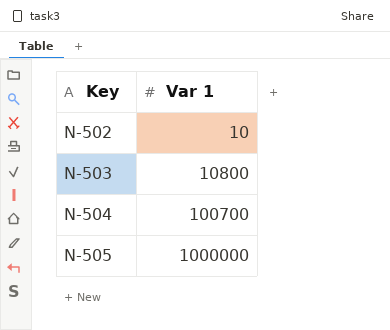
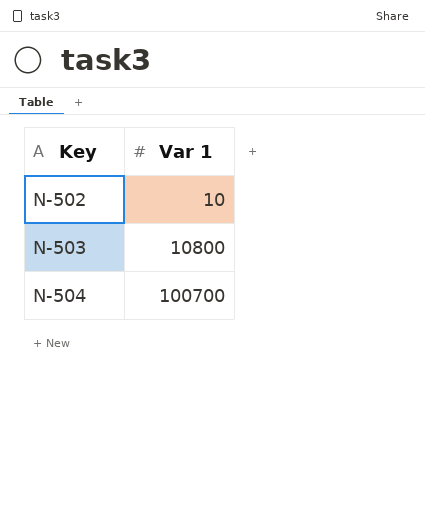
row N-505: 1000000 -> none

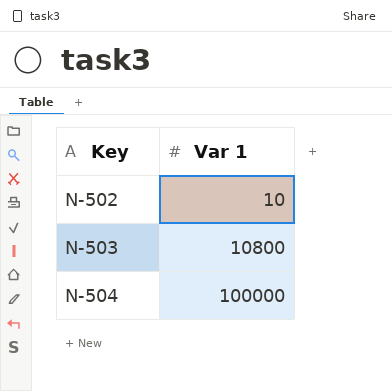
N-504 | Var 1: 100700 -> 100000

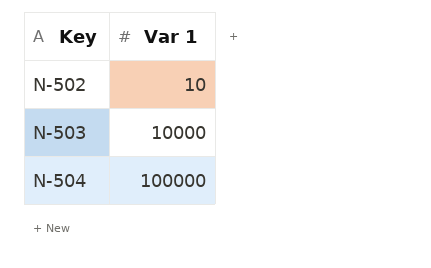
N-503 | Var 1: 10800 -> 10000

